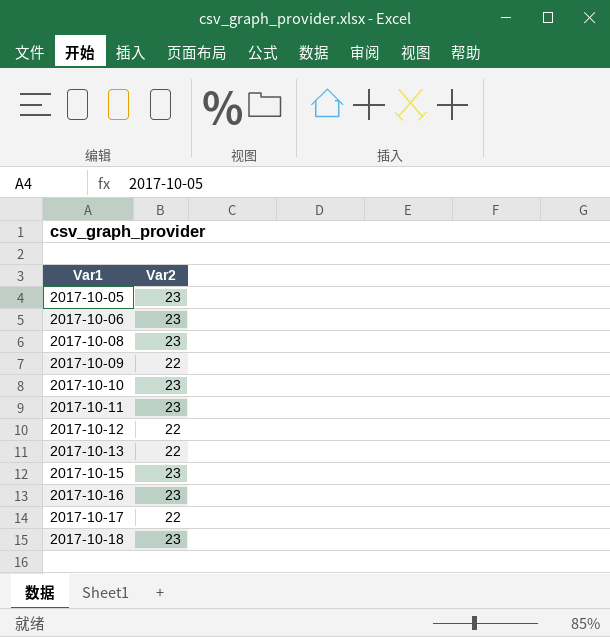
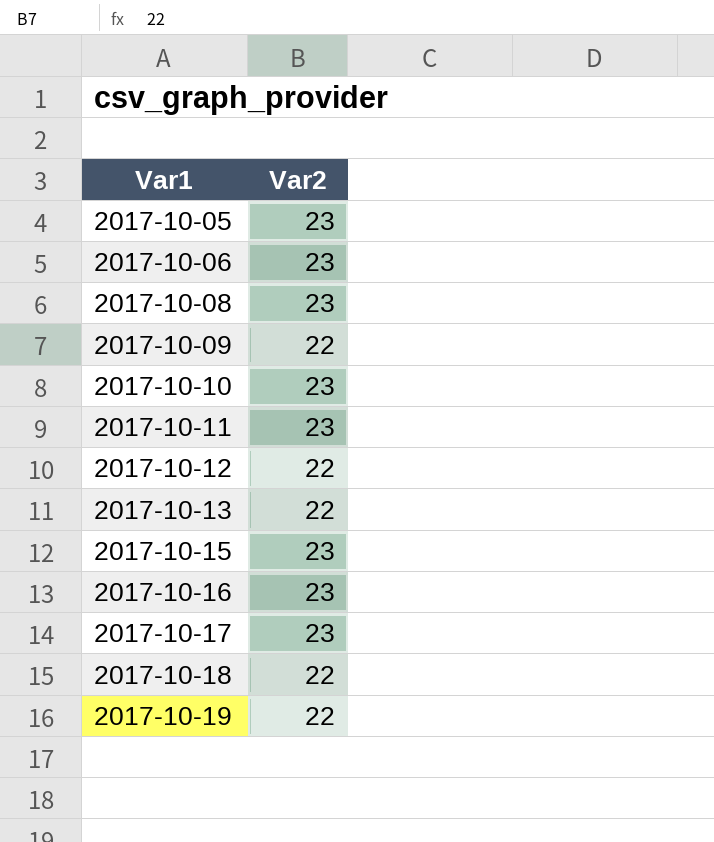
2017-10-17 | Var2: 22 -> 23
2017-10-18 | Var2: 23 -> 22
row 2017-10-19: none -> 22

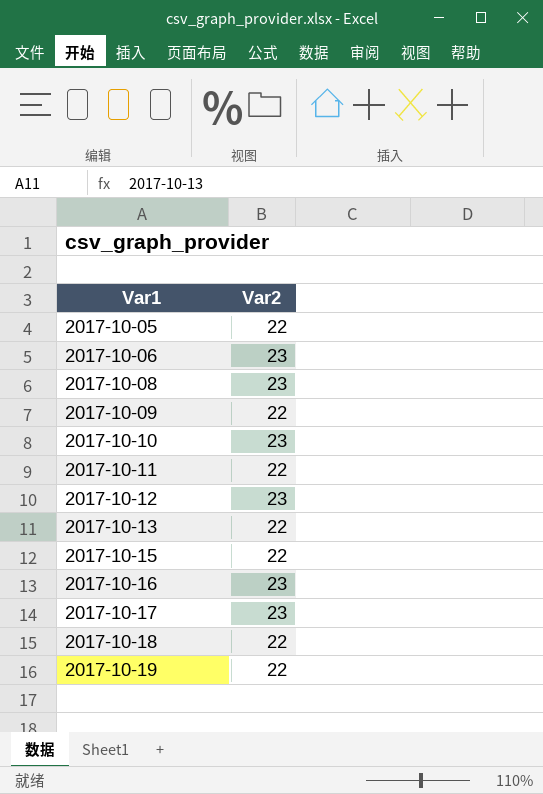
2017-10-05 | Var2: 23 -> 22
2017-10-11 | Var2: 23 -> 22
2017-10-12 | Var2: 22 -> 23
2017-10-15 | Var2: 23 -> 22

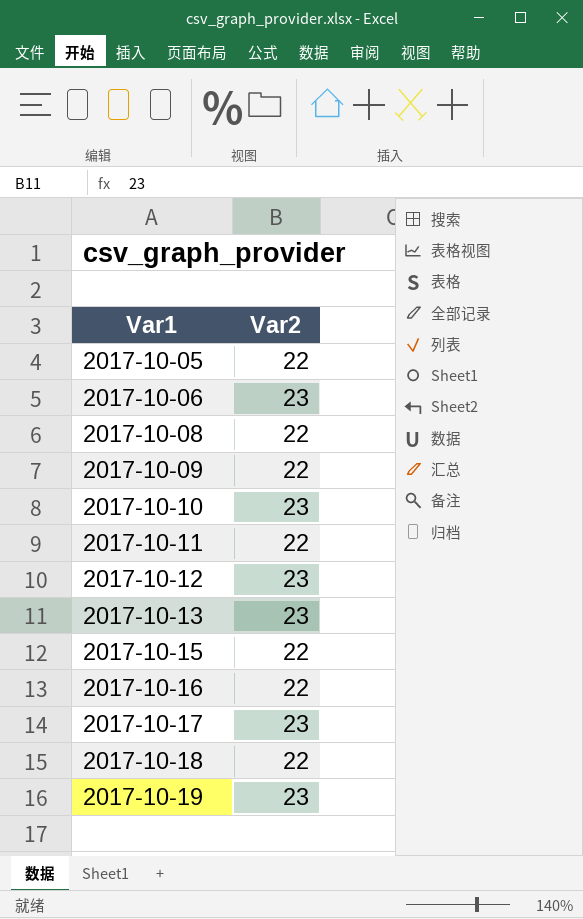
2017-10-08 | Var2: 23 -> 22
2017-10-13 | Var2: 22 -> 23
2017-10-16 | Var2: 23 -> 22
2017-10-19 | Var2: 22 -> 23

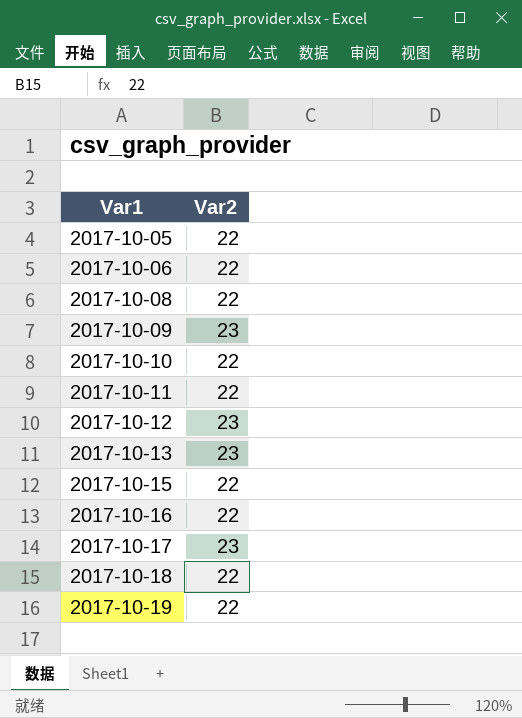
2017-10-06 | Var2: 23 -> 22
2017-10-09 | Var2: 22 -> 23
2017-10-10 | Var2: 23 -> 22
2017-10-19 | Var2: 23 -> 22

